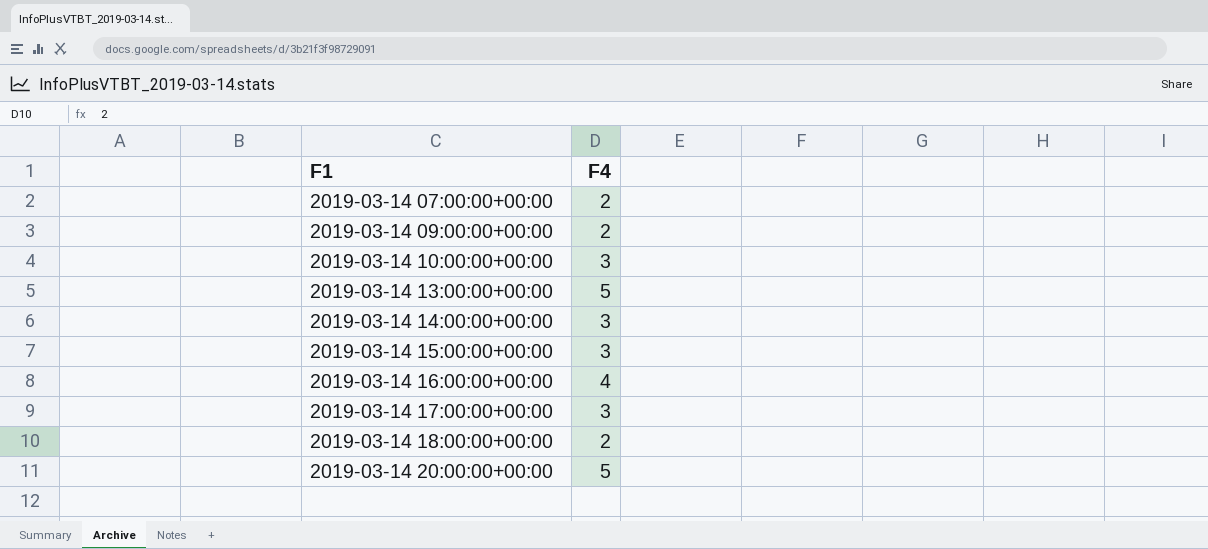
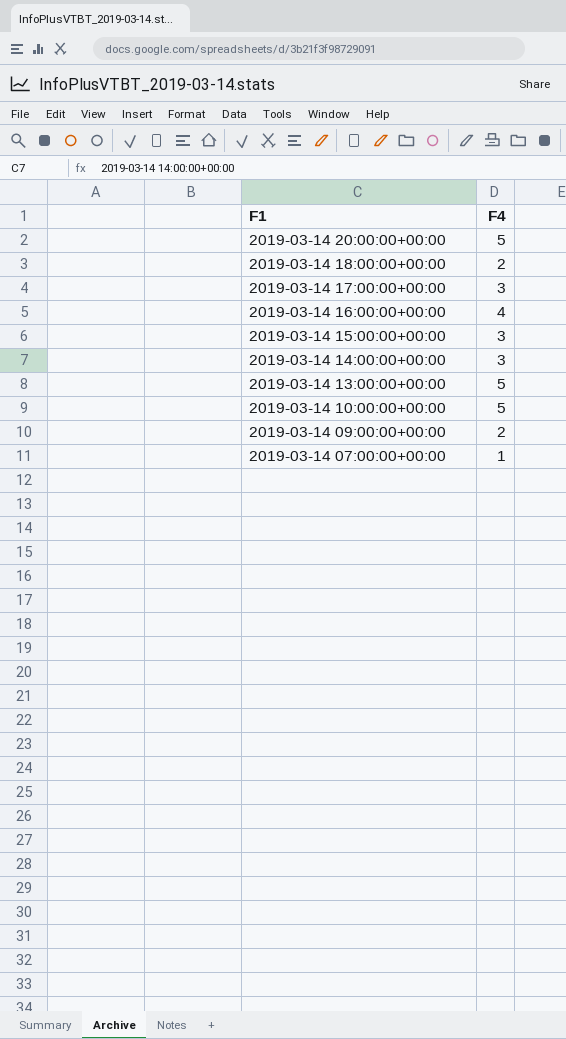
row order: F1 ascending -> F1 descending
2019-03-14 10:00:00+00:00 | F4: 3 -> 5
2019-03-14 07:00:00+00:00 | F4: 2 -> 1

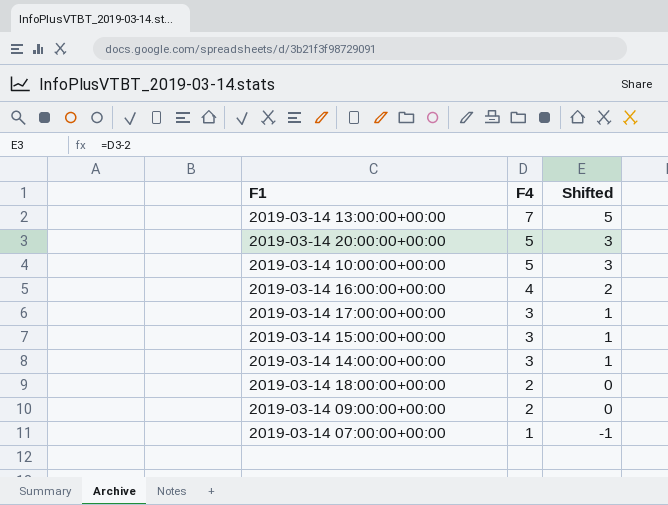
row order: F1 descending -> F4 descending
column Shifted | formula: none -> [F4] - 2
2019-03-14 13:00:00+00:00 | F4: 5 -> 7

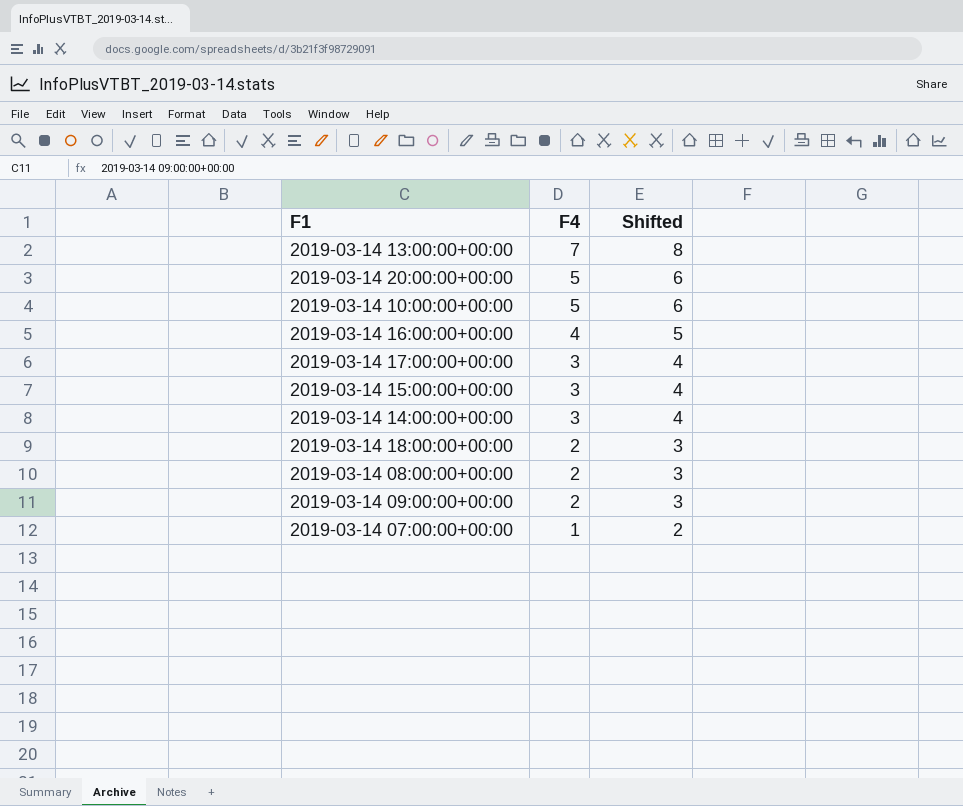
column Shifted | formula: [F4] - 2 -> [F4] + 1
row 2019-03-14 08:00:00+00:00: none -> 2 | 3

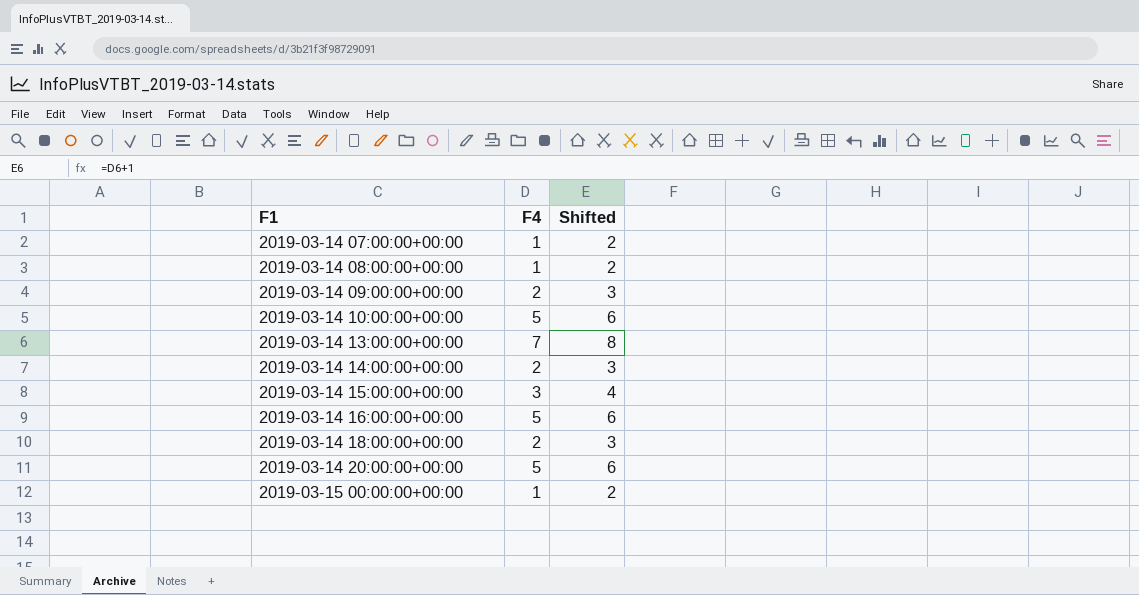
row order: F4 descending -> F1 ascending
row 2019-03-14 17:00:00+00:00: 3 | 4 -> none
2019-03-14 08:00:00+00:00 | F4: 2 -> 1
2019-03-14 08:00:00+00:00 | Shifted: 3 -> 2
2019-03-14 14:00:00+00:00 | F4: 3 -> 2
2019-03-14 14:00:00+00:00 | Shifted: 4 -> 3
2019-03-14 16:00:00+00:00 | F4: 4 -> 5
2019-03-14 16:00:00+00:00 | Shifted: 5 -> 6
row 2019-03-15 00:00:00+00:00: none -> 1 | 2

